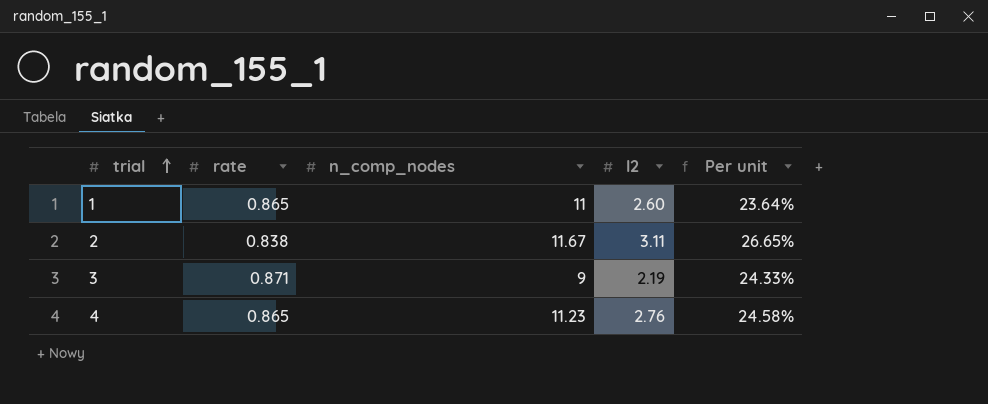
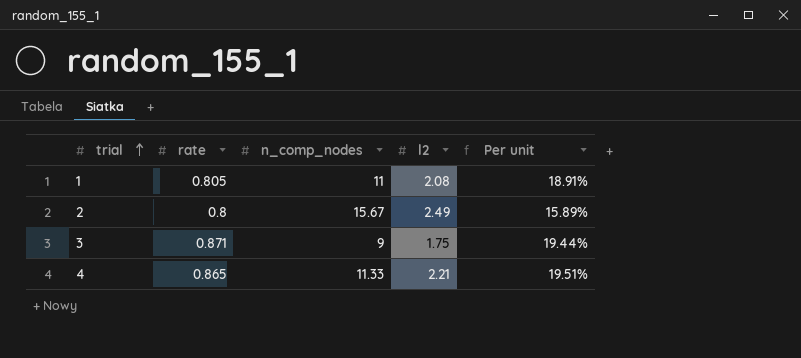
1 | rate: 0.865 -> 0.805
1 | l2: 2.60 -> 2.08
1 | Per unit: 23.64% -> 18.91%
2 | rate: 0.838 -> 0.8
2 | n_comp_nodes: 11.67 -> 15.67
2 | l2: 3.11 -> 2.49
2 | Per unit: 26.65% -> 15.89%
3 | l2: 2.19 -> 1.75
3 | Per unit: 24.33% -> 19.44%
4 | n_comp_nodes: 11.23 -> 11.33
4 | l2: 2.76 -> 2.21
4 | Per unit: 24.58% -> 19.51%

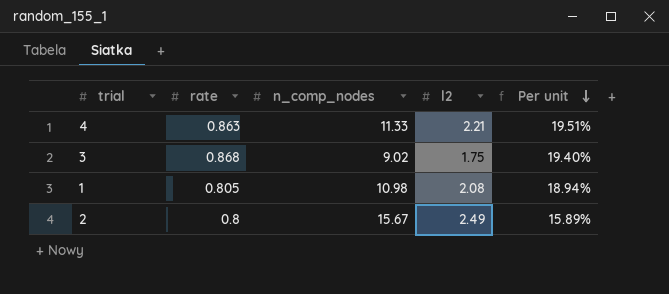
row order: trial ascending -> Per unit descending
4 | rate: 0.865 -> 0.863
3 | rate: 0.871 -> 0.868
3 | n_comp_nodes: 9 -> 9.02
3 | Per unit: 19.44% -> 19.40%
1 | n_comp_nodes: 11 -> 10.98
1 | Per unit: 18.91% -> 18.94%

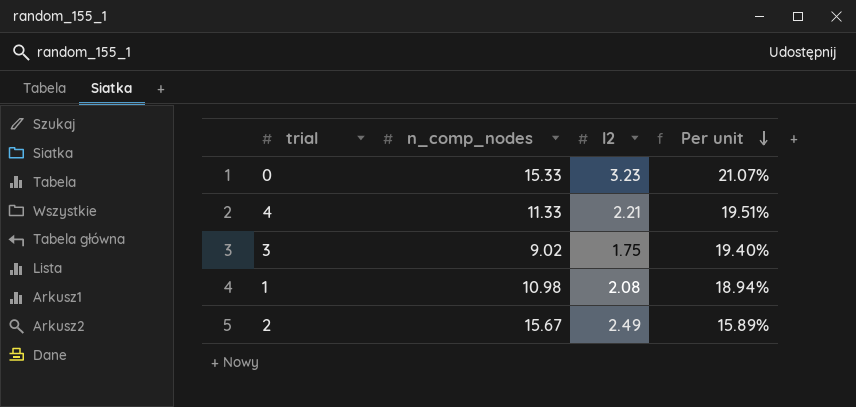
column rate | position: 2 -> none
row 0: none -> 15.33 | 3.23 | 21.07%

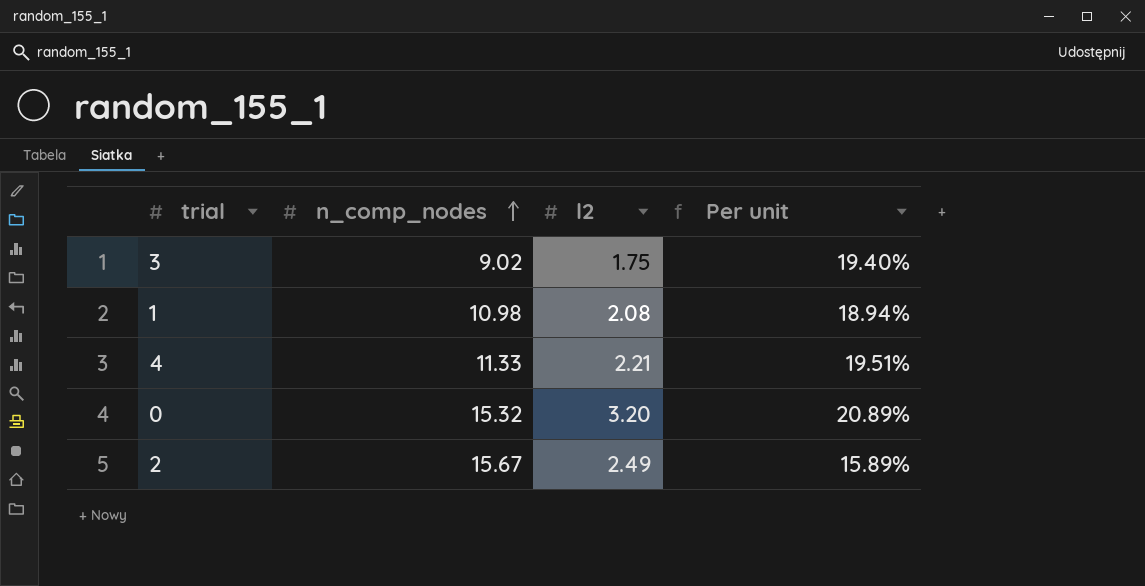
row order: Per unit descending -> n_comp_nodes ascending
0 | n_comp_nodes: 15.33 -> 15.32
0 | l2: 3.23 -> 3.20
0 | Per unit: 21.07% -> 20.89%

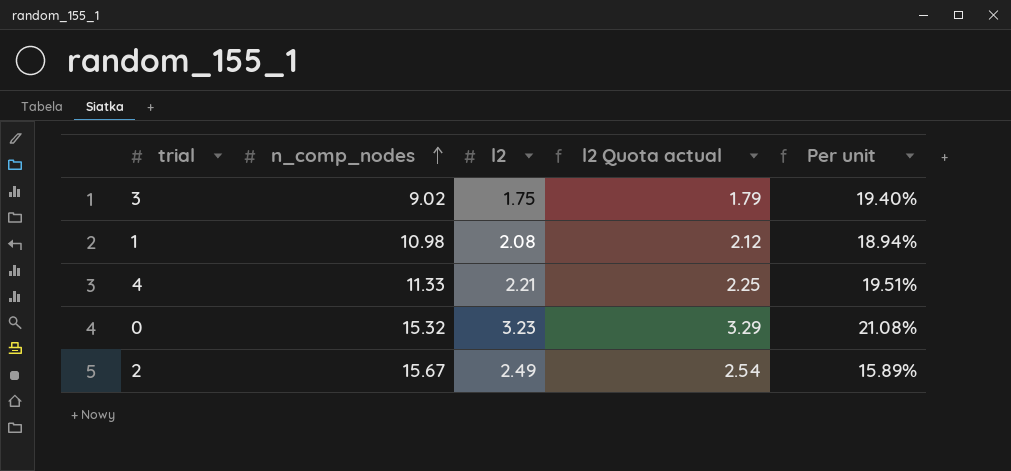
column l2 Quota actual | formula: none -> [l2] * 1.02
0 | l2: 3.20 -> 3.23
0 | Per unit: 20.89% -> 21.08%

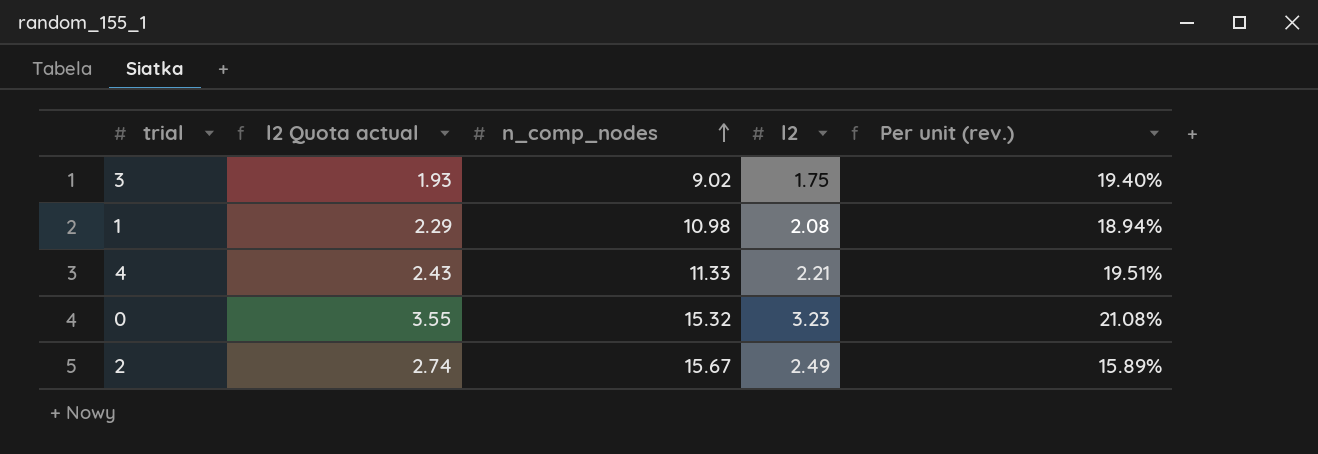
column l2 Quota actual | formula: [l2] * 1.02 -> [l2] * 1.1
column l2 Quota actual | position: 4 -> 2
column name: Per unit -> Per unit (rev.)

